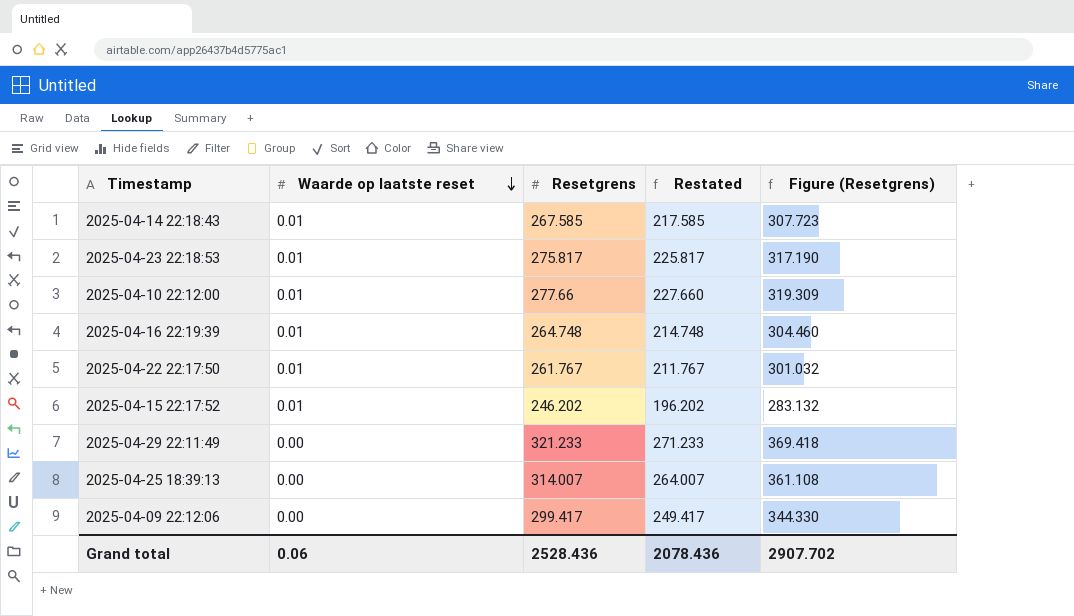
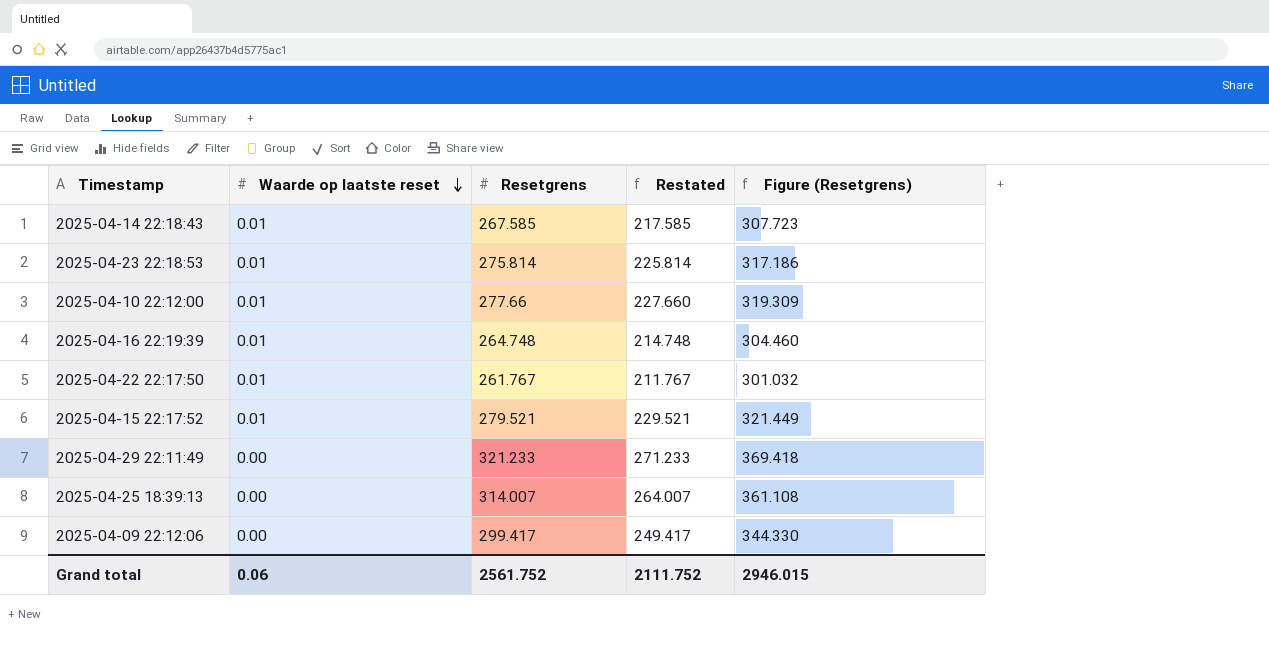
2025-04-23 22:18:53 | Resetgrens: 275.817 -> 275.814
2025-04-23 22:18:53 | Restated: 225.817 -> 225.814
2025-04-23 22:18:53 | Figure (Resetgrens): 317.190 -> 317.186
2025-04-15 22:17:52 | Resetgrens: 246.202 -> 279.521
2025-04-15 22:17:52 | Restated: 196.202 -> 229.521
2025-04-15 22:17:52 | Figure (Resetgrens): 283.132 -> 321.449
Grand total | Resetgrens: 2528.436 -> 2561.752
Grand total | Restated: 2078.436 -> 2111.752
Grand total | Figure (Resetgrens): 2907.702 -> 2946.015

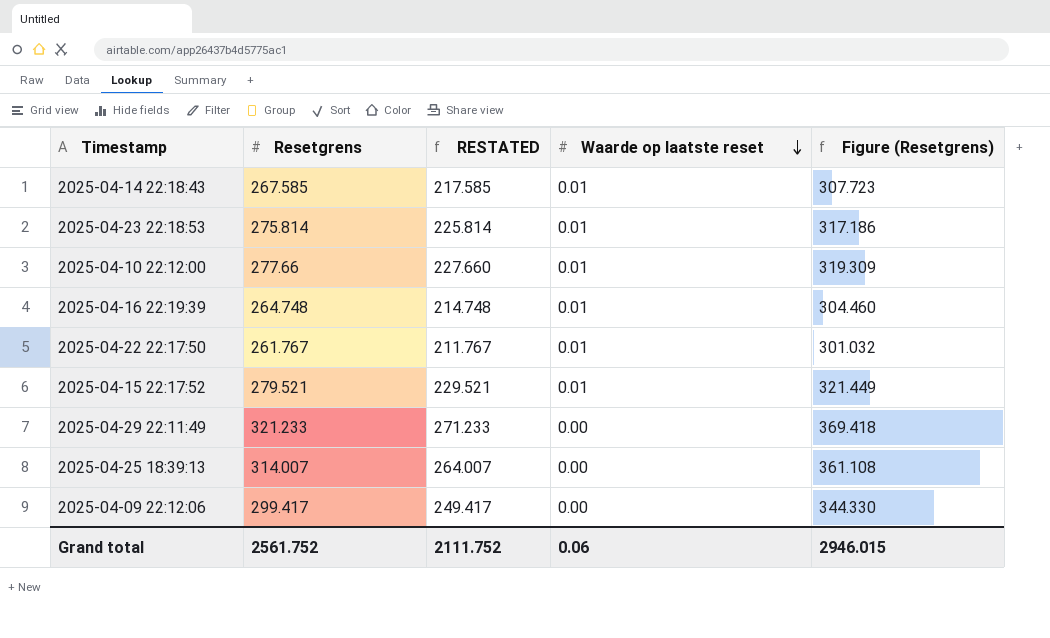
column name: Restated -> RESTATED
column Waarde op laatste reset | position: 2 -> 4

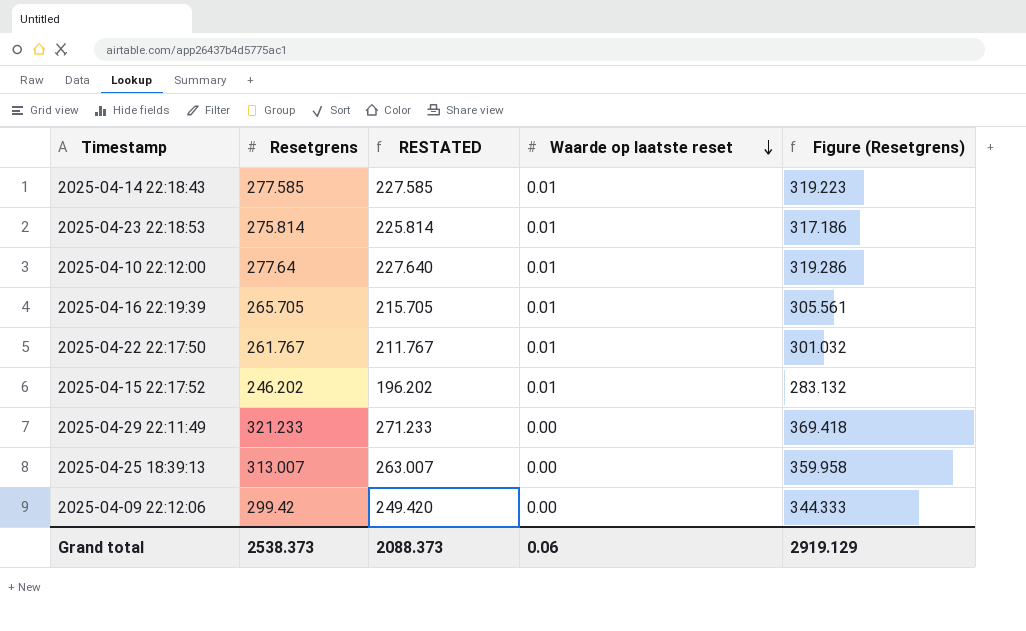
2025-04-14 22:18:43 | Resetgrens: 267.585 -> 277.585
2025-04-14 22:18:43 | RESTATED: 217.585 -> 227.585
2025-04-14 22:18:43 | Figure (Resetgrens): 307.723 -> 319.223
2025-04-10 22:12:00 | Resetgrens: 277.66 -> 277.64
2025-04-10 22:12:00 | RESTATED: 227.660 -> 227.640
2025-04-10 22:12:00 | Figure (Resetgrens): 319.309 -> 319.286
2025-04-16 22:19:39 | Resetgrens: 264.748 -> 265.705
2025-04-16 22:19:39 | RESTATED: 214.748 -> 215.705
2025-04-16 22:19:39 | Figure (Resetgrens): 304.460 -> 305.561
2025-04-15 22:17:52 | Resetgrens: 279.521 -> 246.202
2025-04-15 22:17:52 | RESTATED: 229.521 -> 196.202
2025-04-15 22:17:52 | Figure (Resetgrens): 321.449 -> 283.132
2025-04-25 18:39:13 | Resetgrens: 314.007 -> 313.007
2025-04-25 18:39:13 | RESTATED: 264.007 -> 263.007
2025-04-25 18:39:13 | Figure (Resetgrens): 361.108 -> 359.958
2025-04-09 22:12:06 | Resetgrens: 299.417 -> 299.42
2025-04-09 22:12:06 | RESTATED: 249.417 -> 249.420
2025-04-09 22:12:06 | Figure (Resetgrens): 344.330 -> 344.333
Grand total | Resetgrens: 2561.752 -> 2538.373
Grand total | RESTATED: 2111.752 -> 2088.373
Grand total | Figure (Resetgrens): 2946.015 -> 2919.129

